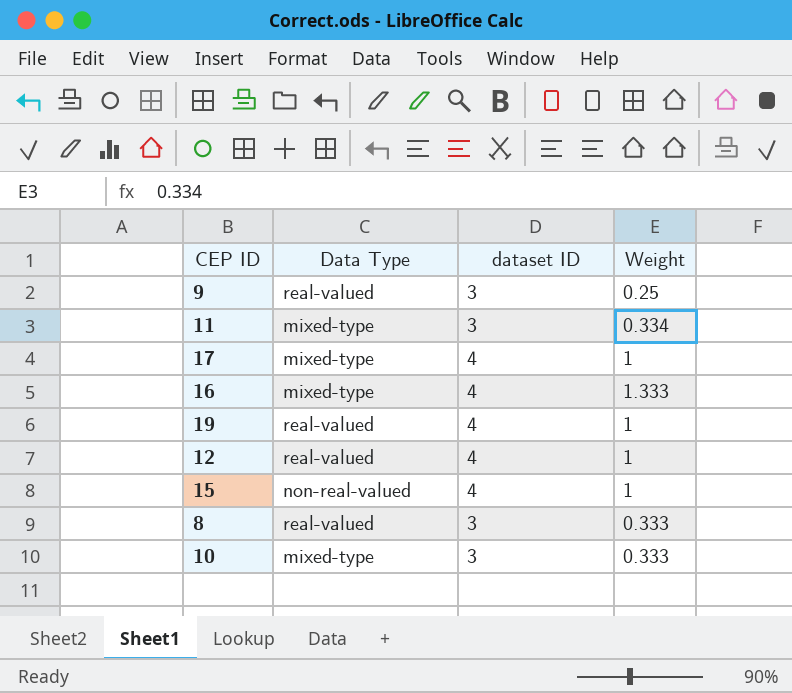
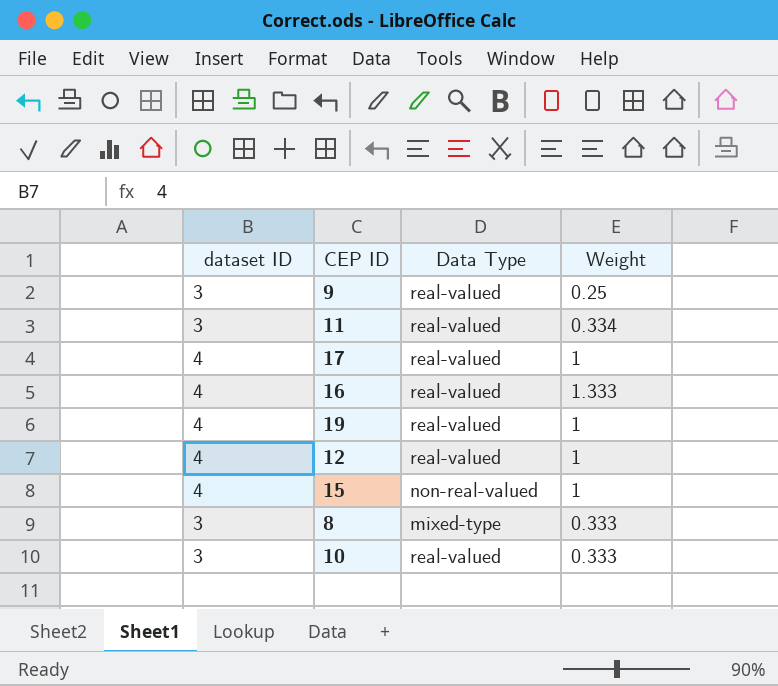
column dataset ID | position: 3 -> 1
11 | Data Type: mixed-type -> real-valued
17 | Data Type: mixed-type -> real-valued
16 | Data Type: mixed-type -> real-valued
8 | Data Type: real-valued -> mixed-type
10 | Data Type: mixed-type -> real-valued

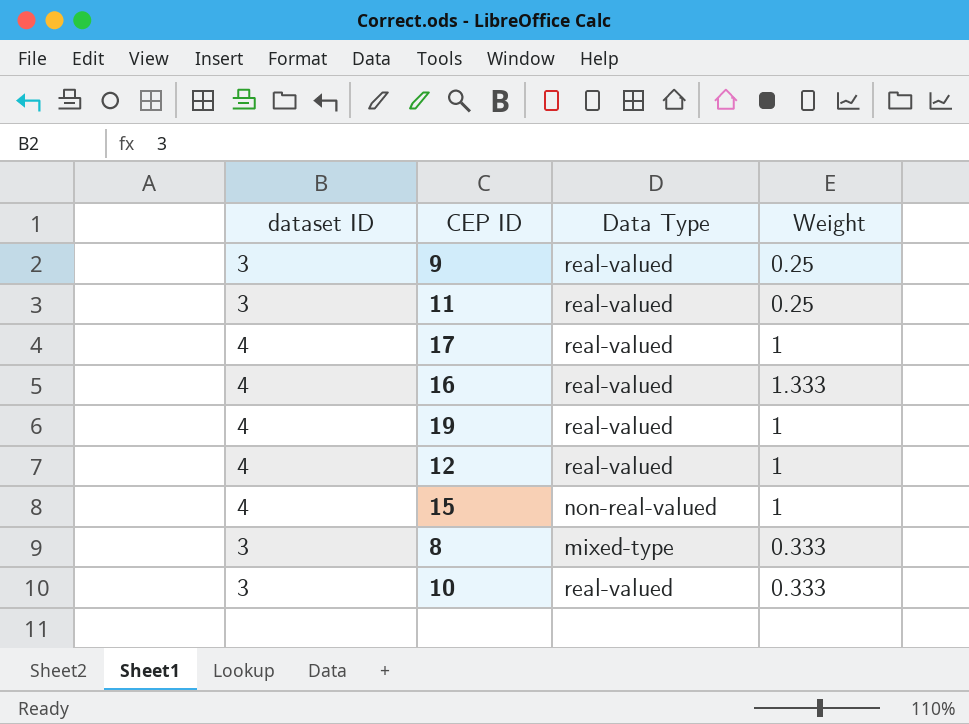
11 | Weight: 0.334 -> 0.25

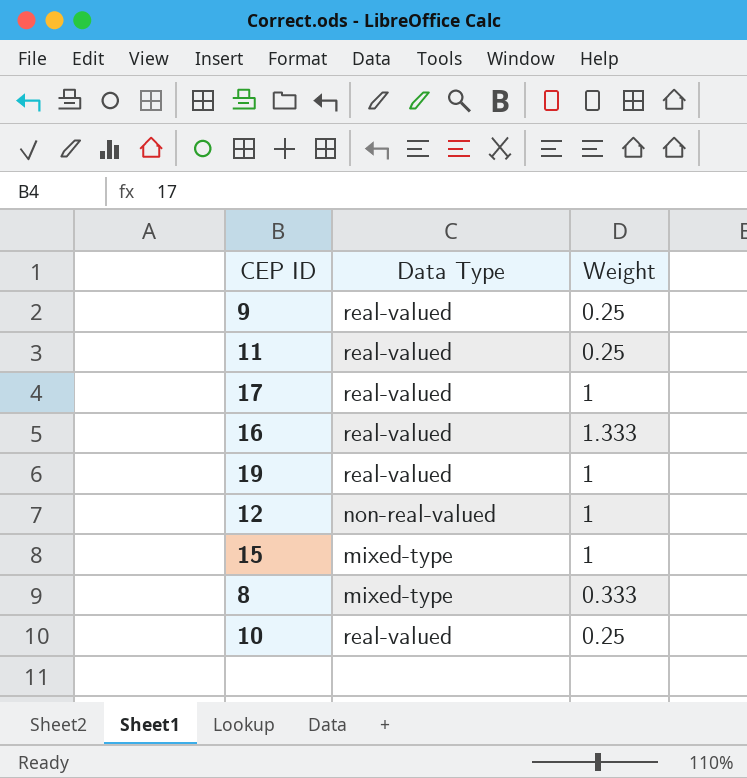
column dataset ID | position: 1 -> none
12 | Data Type: real-valued -> non-real-valued
15 | Data Type: non-real-valued -> mixed-type
10 | Weight: 0.333 -> 0.25

